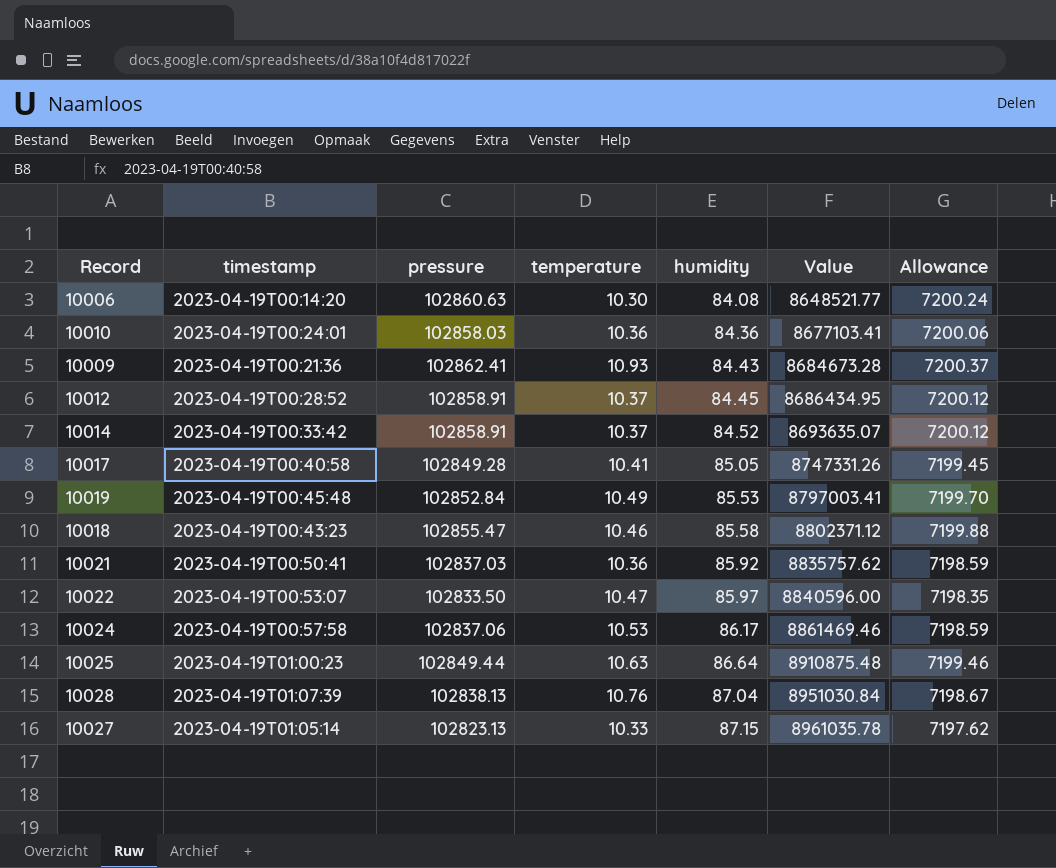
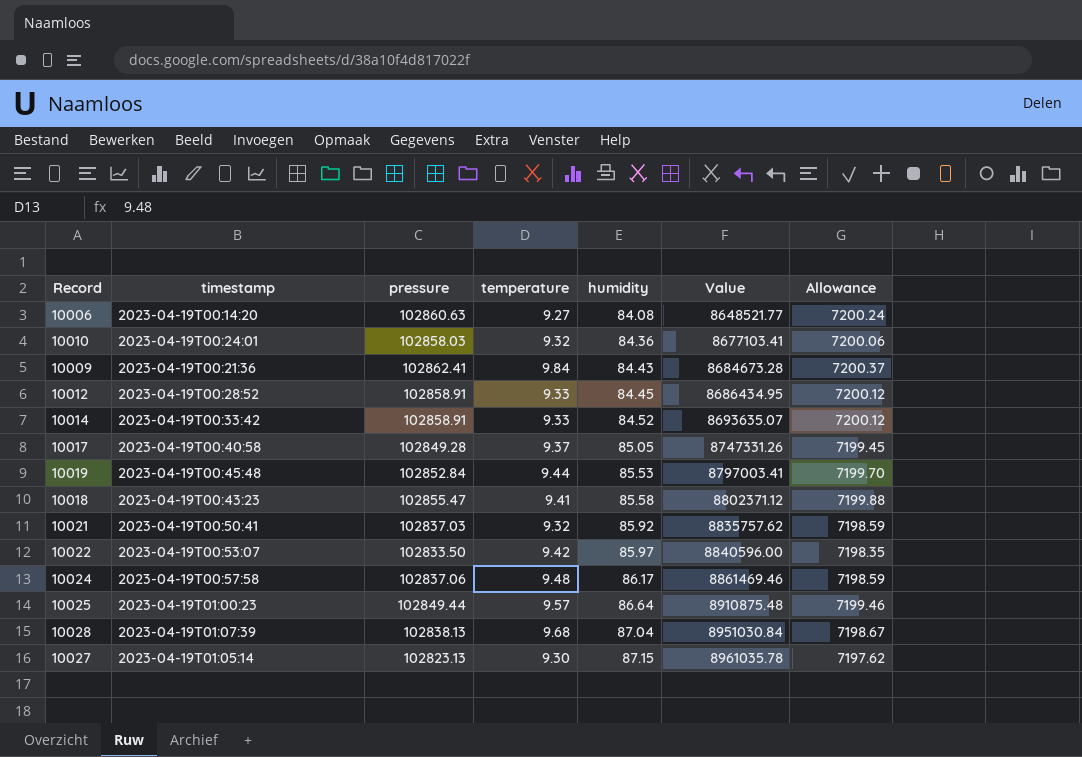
10006 | temperature: 10.30 -> 9.27
10010 | temperature: 10.36 -> 9.32
10009 | temperature: 10.93 -> 9.84
10012 | temperature: 10.37 -> 9.33
10014 | temperature: 10.37 -> 9.33
10017 | temperature: 10.41 -> 9.37
10019 | temperature: 10.49 -> 9.44
10018 | temperature: 10.46 -> 9.41
10021 | temperature: 10.36 -> 9.32
10022 | temperature: 10.47 -> 9.42
10024 | temperature: 10.53 -> 9.48
10025 | temperature: 10.63 -> 9.57
10028 | temperature: 10.76 -> 9.68
10027 | temperature: 10.33 -> 9.30

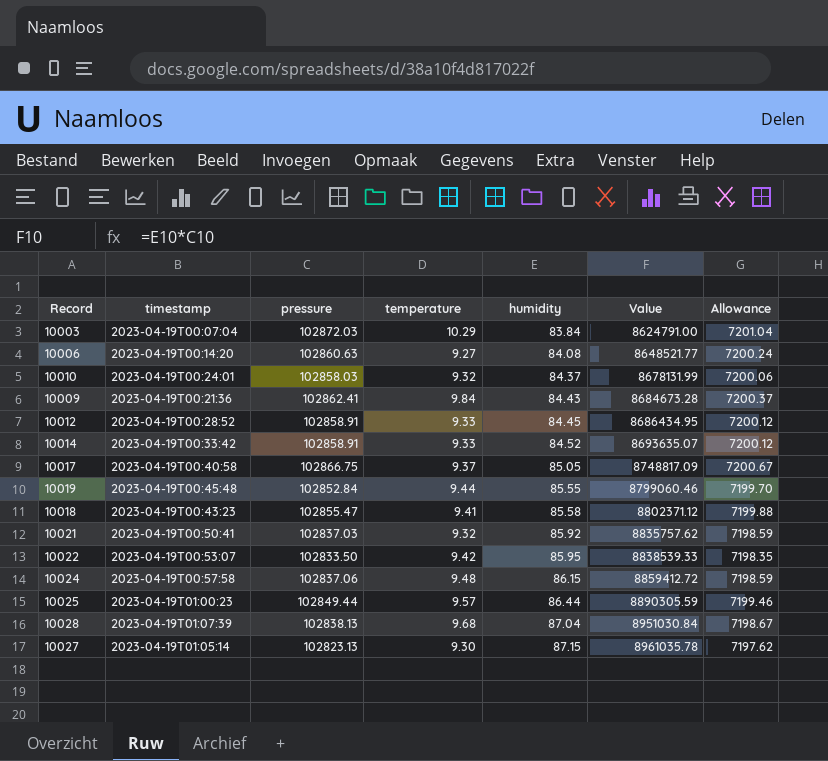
row 10003: none -> 2023-04-19T00:07:04 | 102872.03 | 10.29 | 83.84 | 8624791.00 | 7201.04
10010 | humidity: 84.36 -> 84.37
10010 | Value: 8677103.41 -> 8678131.99
10017 | pressure: 102849.28 -> 102866.75
10017 | Value: 8747331.26 -> 8748817.09
10017 | Allowance: 7199.45 -> 7200.67
10019 | humidity: 85.53 -> 85.55
10019 | Value: 8797003.41 -> 8799060.46
10022 | humidity: 85.97 -> 85.95
10022 | Value: 8840596.00 -> 8838539.33
10024 | humidity: 86.17 -> 86.15
10024 | Value: 8861469.46 -> 8859412.72
10025 | humidity: 86.64 -> 86.44
10025 | Value: 8910875.48 -> 8890305.59

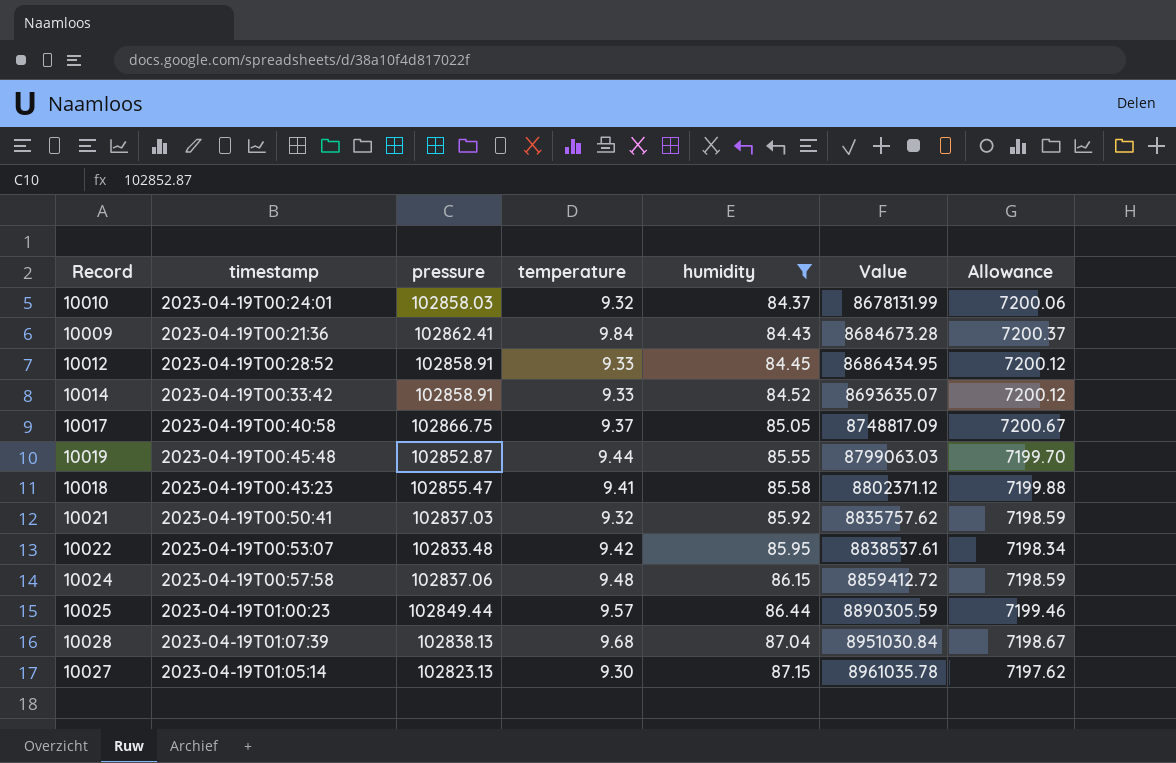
filter: none -> humidity >= 84.37
10019 | pressure: 102852.84 -> 102852.87
10019 | Value: 8799060.46 -> 8799063.03
10022 | pressure: 102833.50 -> 102833.48
10022 | Value: 8838539.33 -> 8838537.61
10022 | Allowance: 7198.35 -> 7198.34

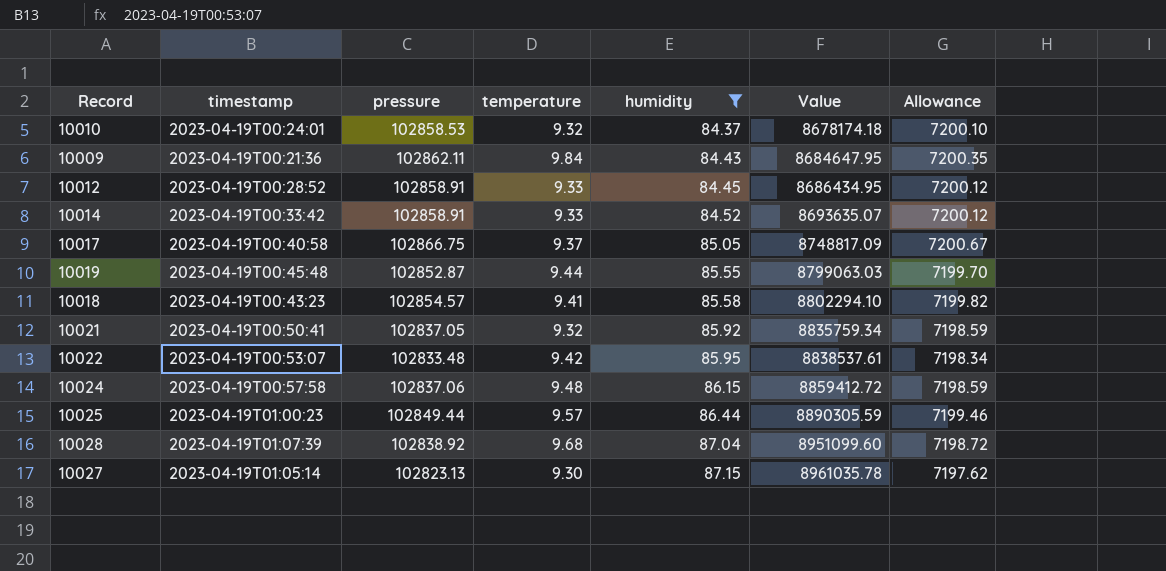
10010 | pressure: 102858.03 -> 102858.53
10010 | Value: 8678131.99 -> 8678174.18
10010 | Allowance: 7200.06 -> 7200.10
10009 | pressure: 102862.41 -> 102862.11
10009 | Value: 8684673.28 -> 8684647.95
10009 | Allowance: 7200.37 -> 7200.35
10018 | pressure: 102855.47 -> 102854.57
10018 | Value: 8802371.12 -> 8802294.10
10018 | Allowance: 7199.88 -> 7199.82
10021 | pressure: 102837.03 -> 102837.05
10021 | Value: 8835757.62 -> 8835759.34
10028 | pressure: 102838.13 -> 102838.92
10028 | Value: 8951030.84 -> 8951099.60
10028 | Allowance: 7198.67 -> 7198.72

